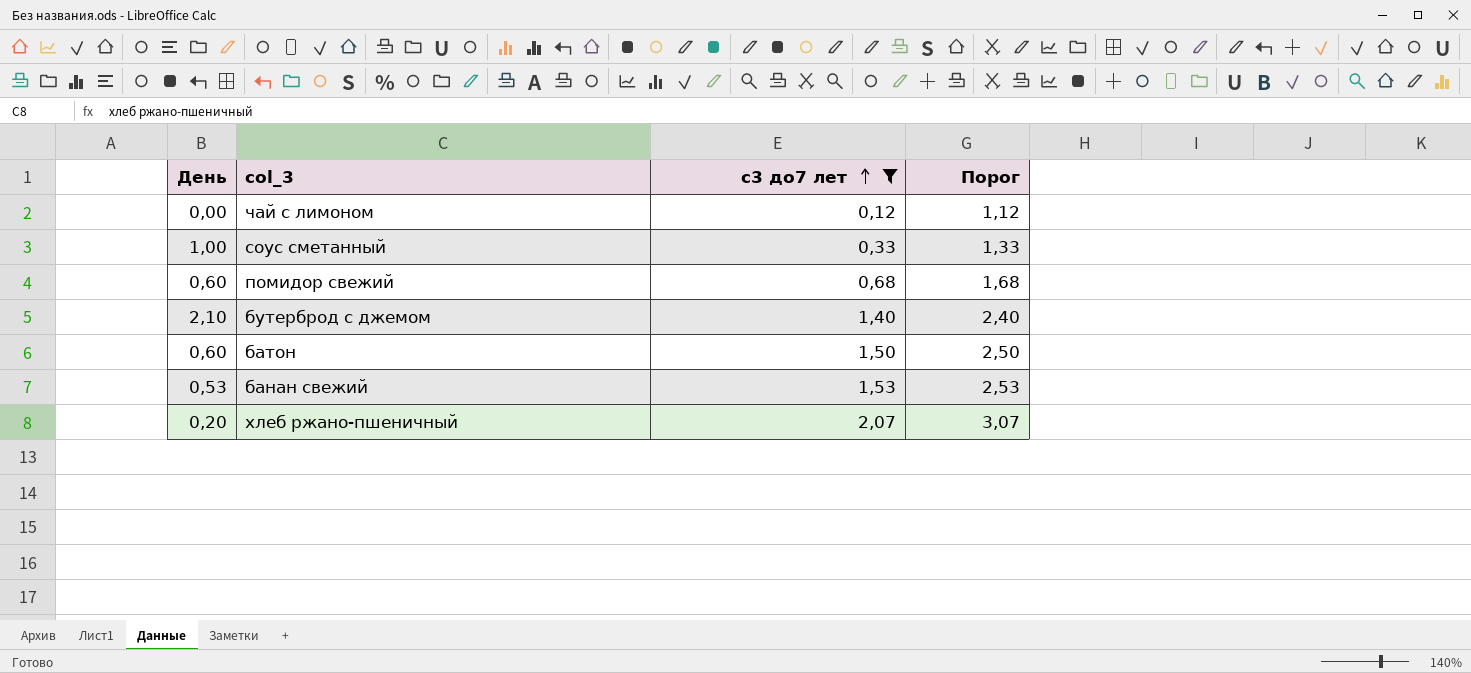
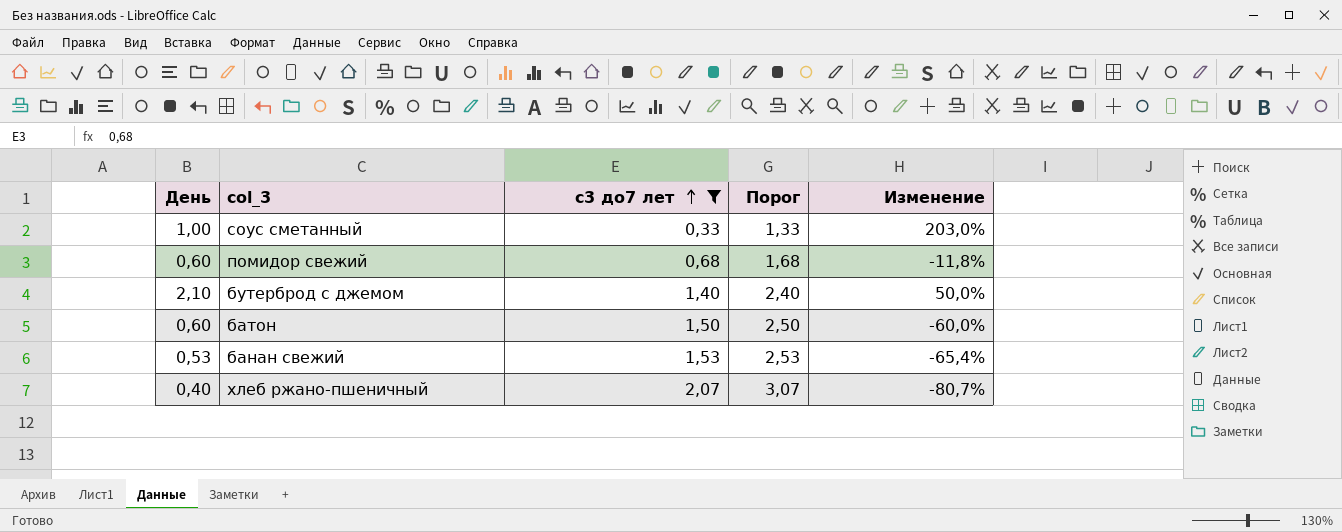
column Изменение | formula: none -> ([День] - [с3 до7 лет]) / [с3 до7 лет]
row чай с лимоном: 0,00 | 0,12 | 1,12 -> none
хлеб ржано-пшеничный | День: 0,20 -> 0,40

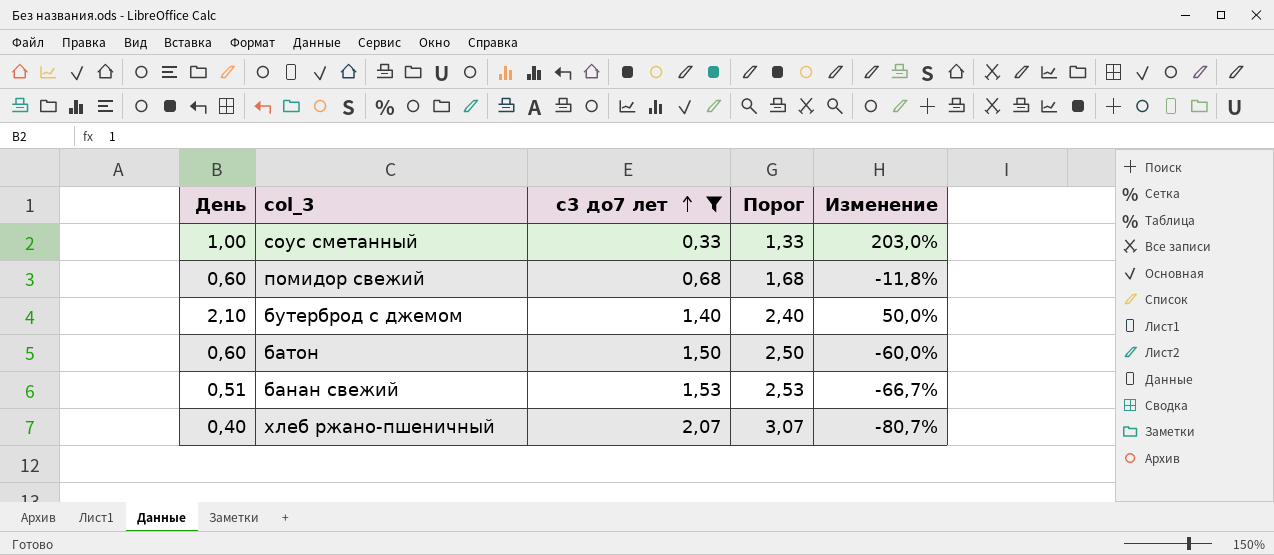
банан свежий | День: 0,53 -> 0,51
банан свежий | Изменение: -65,4% -> -66,7%

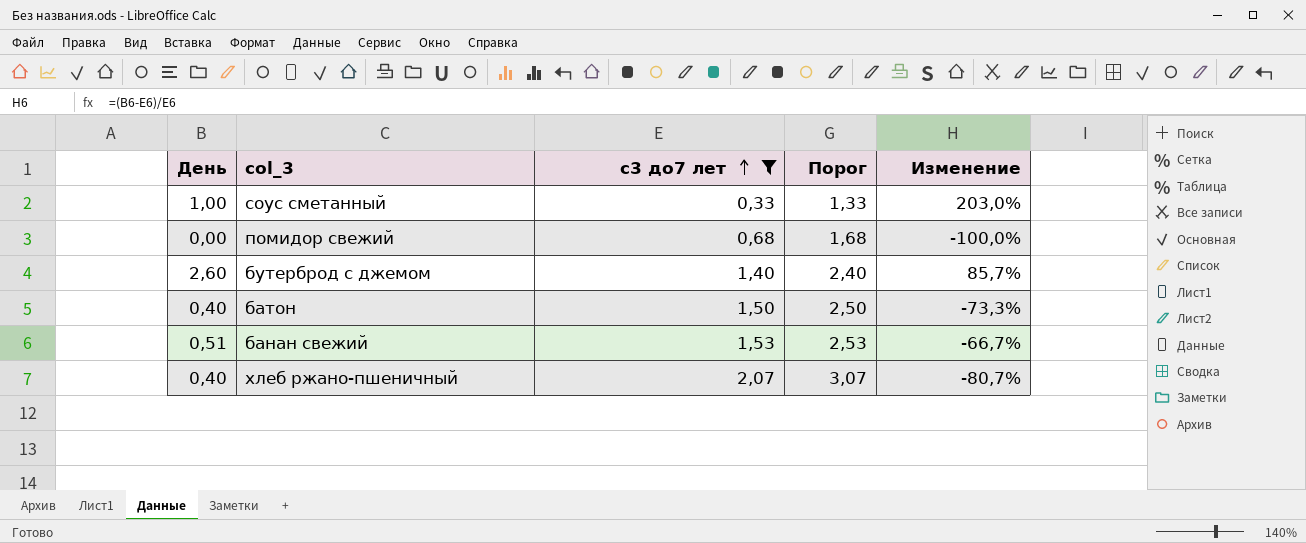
помидор свежий | День: 0,60 -> 0,00
помидор свежий | Изменение: -11,8% -> -100,0%
бутерброд с джемом | День: 2,10 -> 2,60
бутерброд с джемом | Изменение: 50,0% -> 85,7%
батон | День: 0,60 -> 0,40
батон | Изменение: -60,0% -> -73,3%

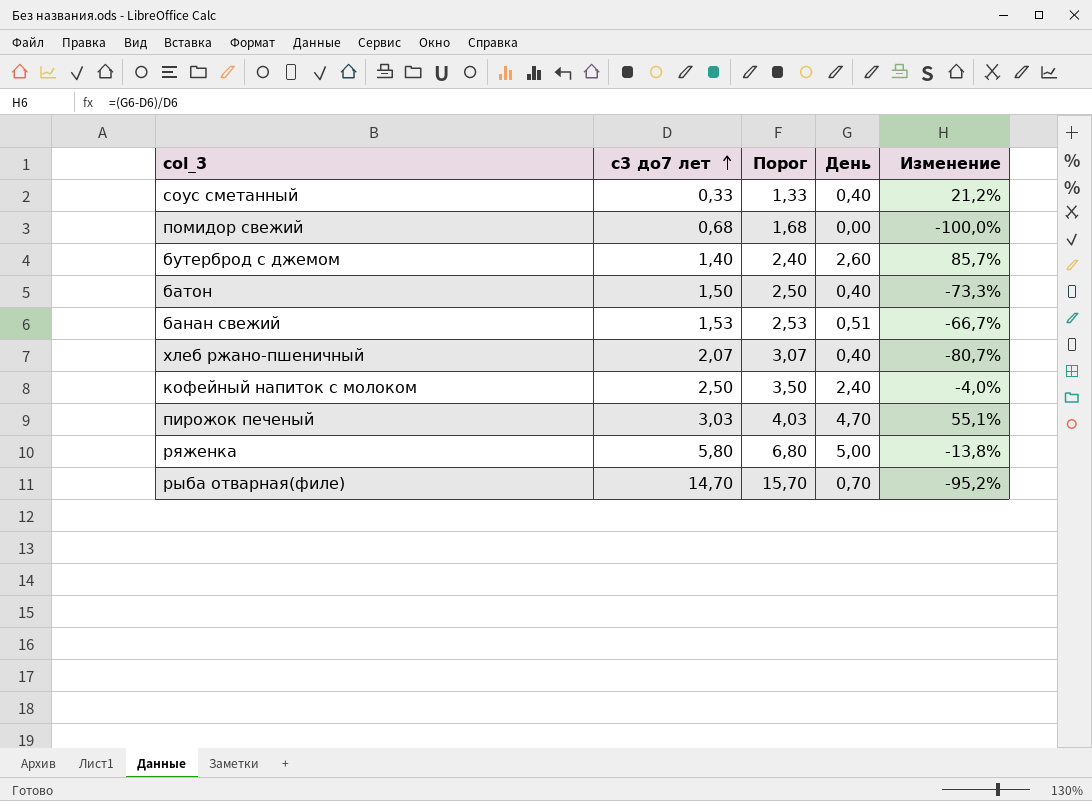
filter: с3 до7 лет <= 2,07 -> none
column День | position: 1 -> 4
соус сметанный | День: 1,00 -> 0,40
соус сметанный | Изменение: 203,0% -> 21,2%

